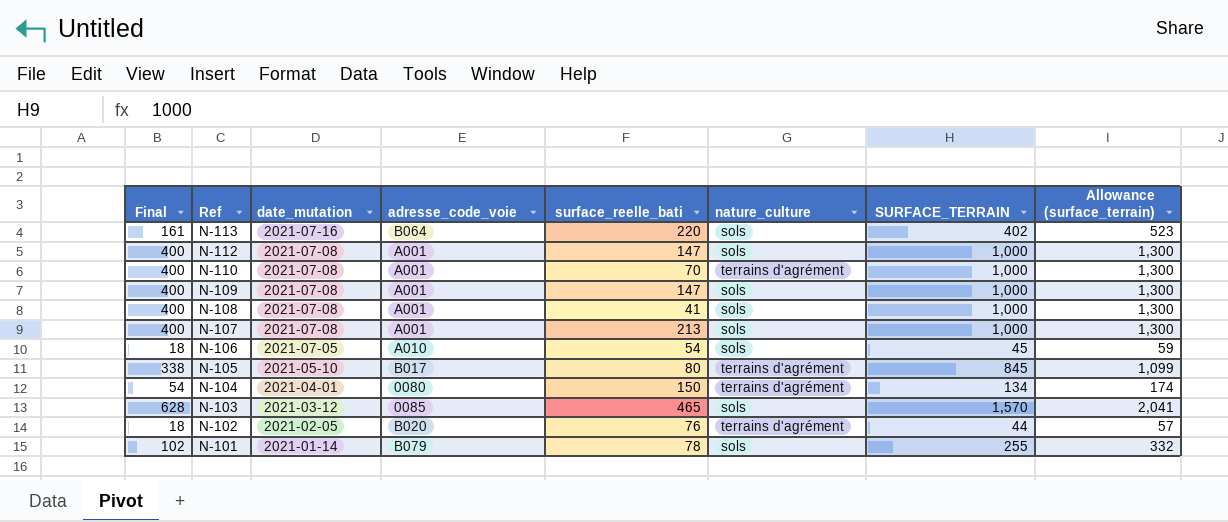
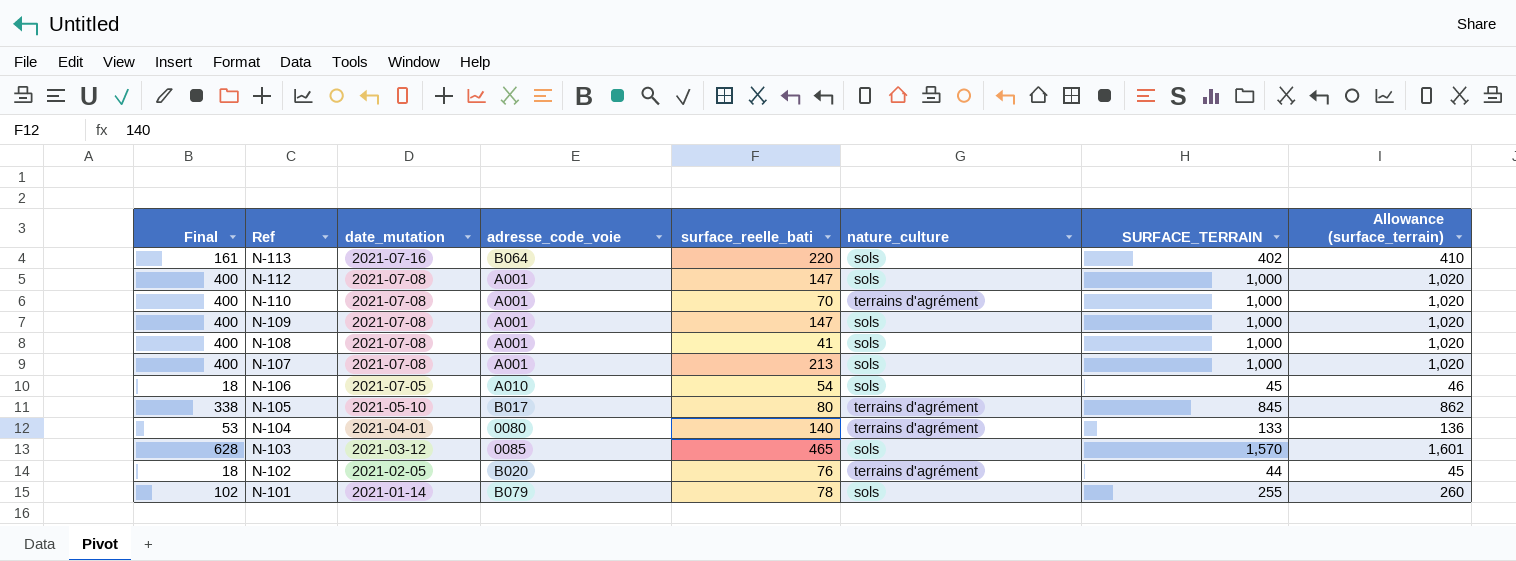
column Allowance (surface_terrain) | formula: [SURFACE_TERRAIN] * 1.3 -> [SURFACE_TERRAIN] * 1.02
N-104 | Final: 54 -> 53
N-104 | surface_reelle_bati: 150 -> 140
N-104 | SURFACE_TERRAIN: 134 -> 133

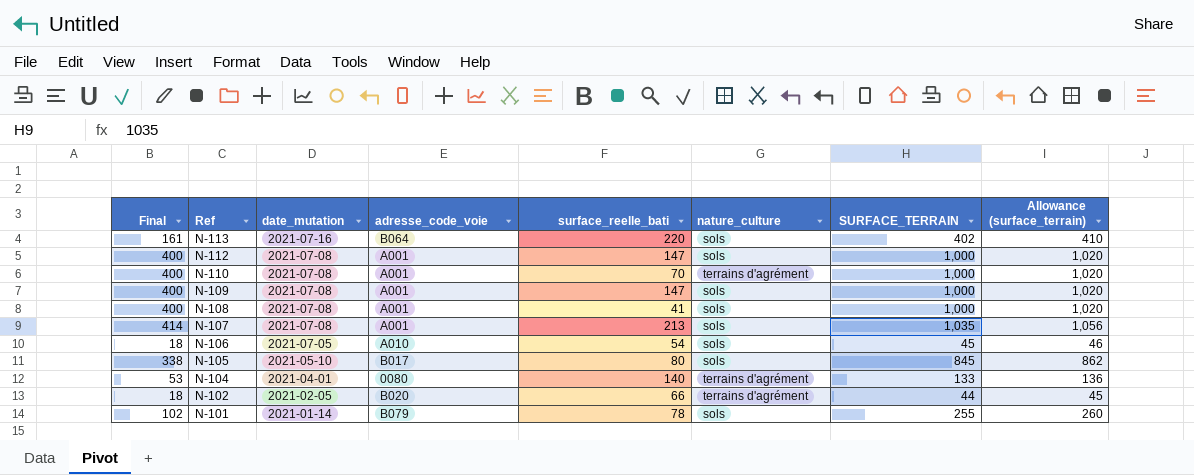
row N-103: 628 | 2021-03-12 | 0085 | 465 | sols | 1,570 | 1,601 -> none
N-107 | Final: 400 -> 414
N-107 | SURFACE_TERRAIN: 1,000 -> 1,035
N-107 | Allowance (surface_terrain): 1,020 -> 1,056
N-105 | nature_culture: terrains d'agrément -> sols
N-102 | surface_reelle_bati: 76 -> 66

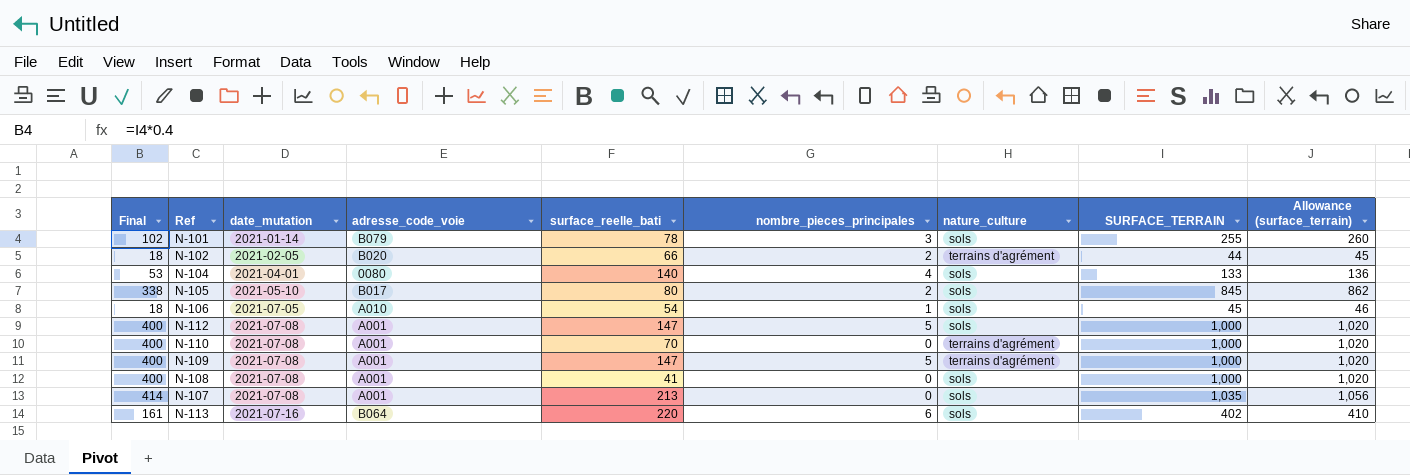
row order: Ref descending -> date_mutation ascending
column nombre_pieces_principales | position: none -> 6
N-104 | nature_culture: terrains d'agrément -> sols
N-109 | nature_culture: sols -> terrains d'agrément

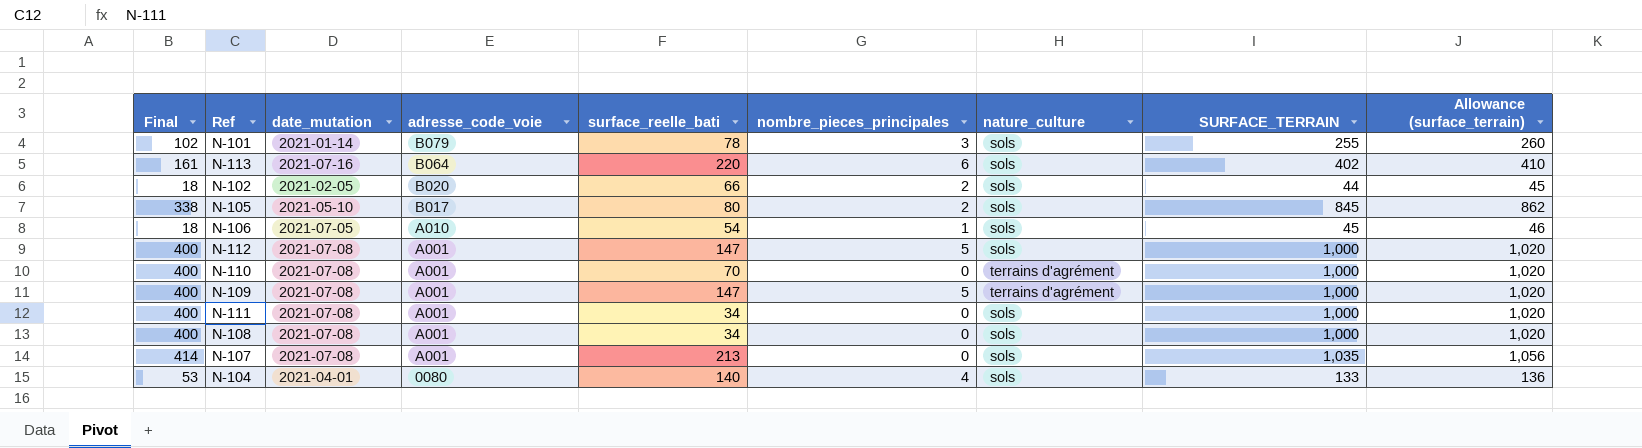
row order: date_mutation ascending -> adresse_code_voie descending
N-102 | nature_culture: terrains d'agrément -> sols
row N-111: none -> 400 | 2021-07-08 | A001 | 34 | 0 | sols | 1,000 | 1,020
N-108 | surface_reelle_bati: 41 -> 34

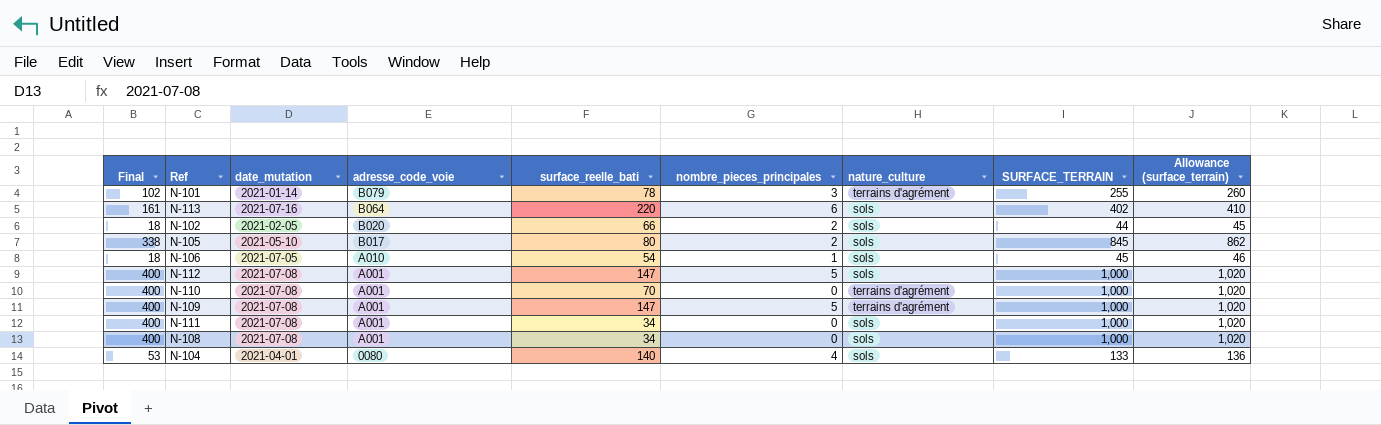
row N-107: 414 | 2021-07-08 | A001 | 213 | 0 | sols | 1,035 | 1,056 -> none
N-101 | nature_culture: sols -> terrains d'agrément

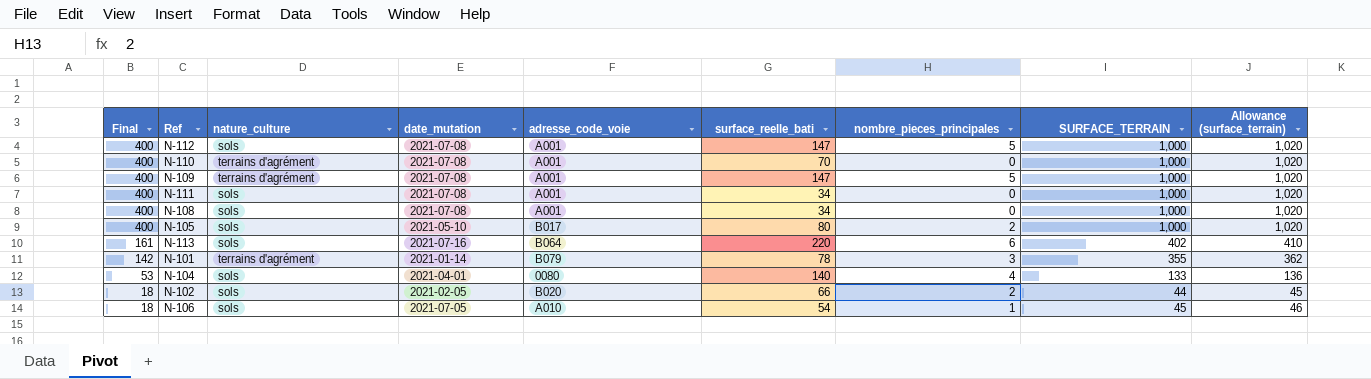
row order: adresse_code_voie descending -> Final descending
column nature_culture | position: 7 -> 3
N-105 | Final: 338 -> 400
N-105 | SURFACE_TERRAIN: 845 -> 1,000
N-105 | Allowance (surface_terrain): 862 -> 1,020
N-101 | Final: 102 -> 142
N-101 | SURFACE_TERRAIN: 255 -> 355
N-101 | Allowance (surface_terrain): 260 -> 362

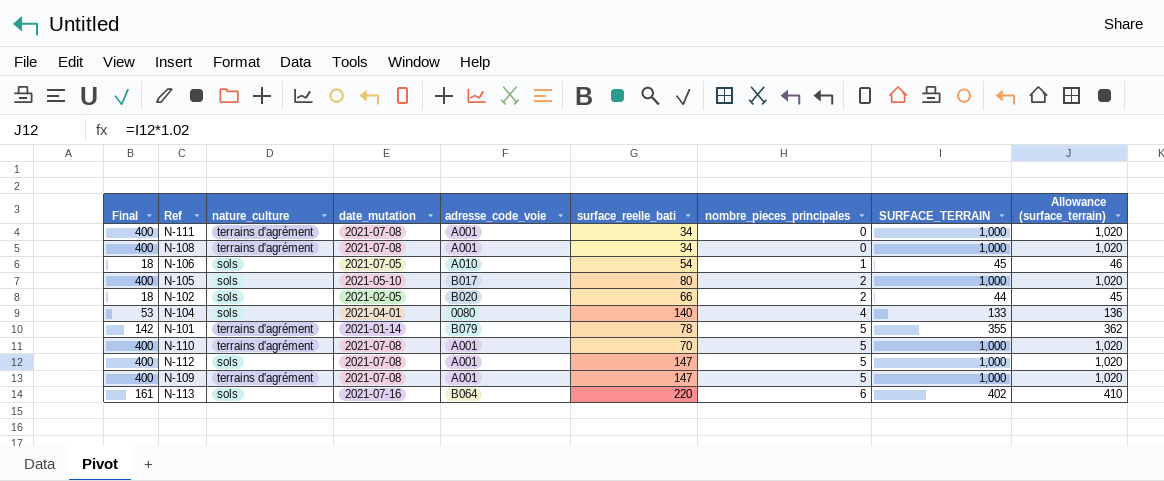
row order: Final descending -> nombre_pieces_principales ascending
N-111 | nature_culture: sols -> terrains d'agrément
N-108 | nature_culture: sols -> terrains d'agrément
N-101 | nombre_pieces_principales: 3 -> 5
N-110 | nombre_pieces_principales: 0 -> 5

